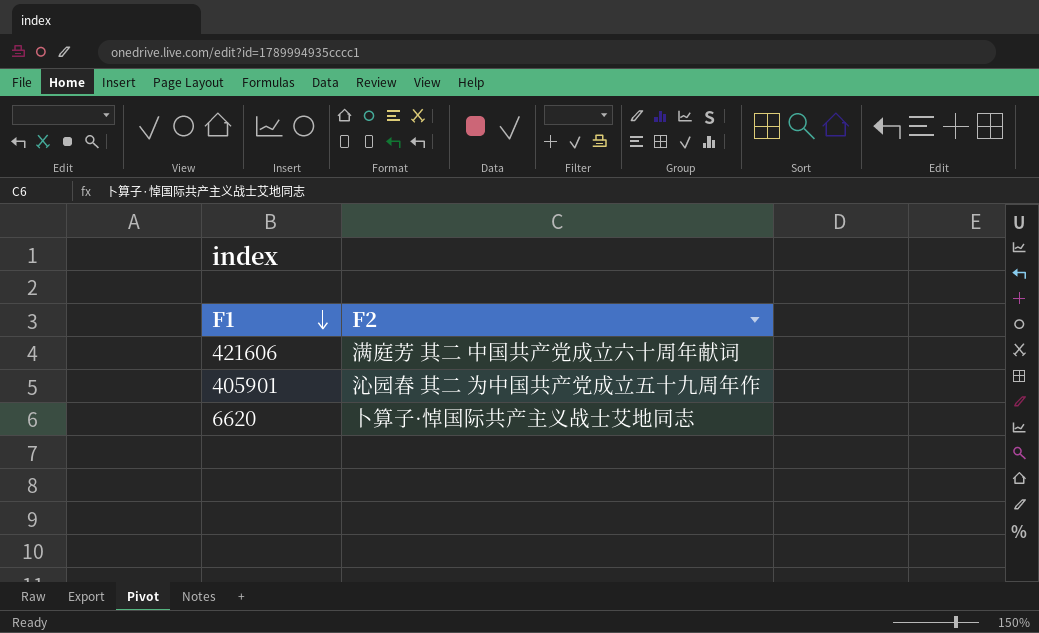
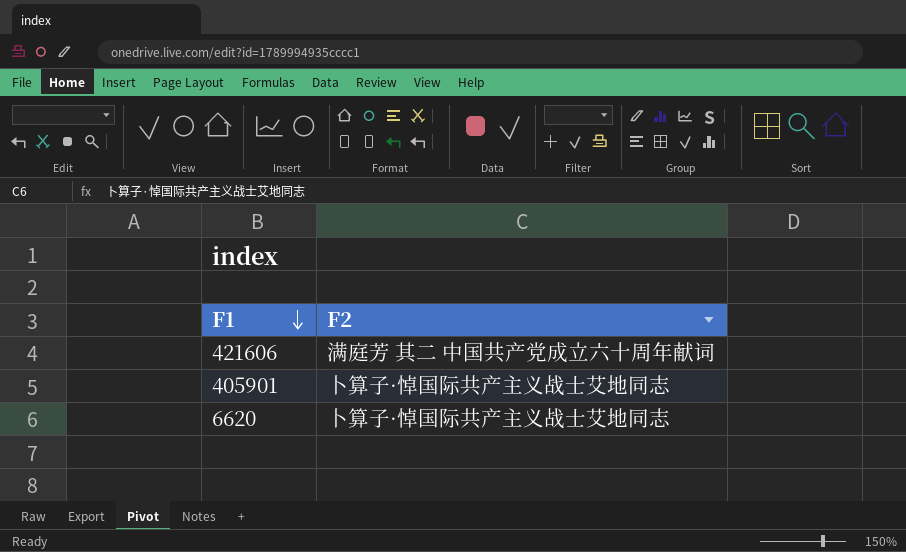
405901 | F2: 沁园春 其二 为中国共产党成立五十九周年作 -> 卜算子·悼国际共产主义战士艾地同志

